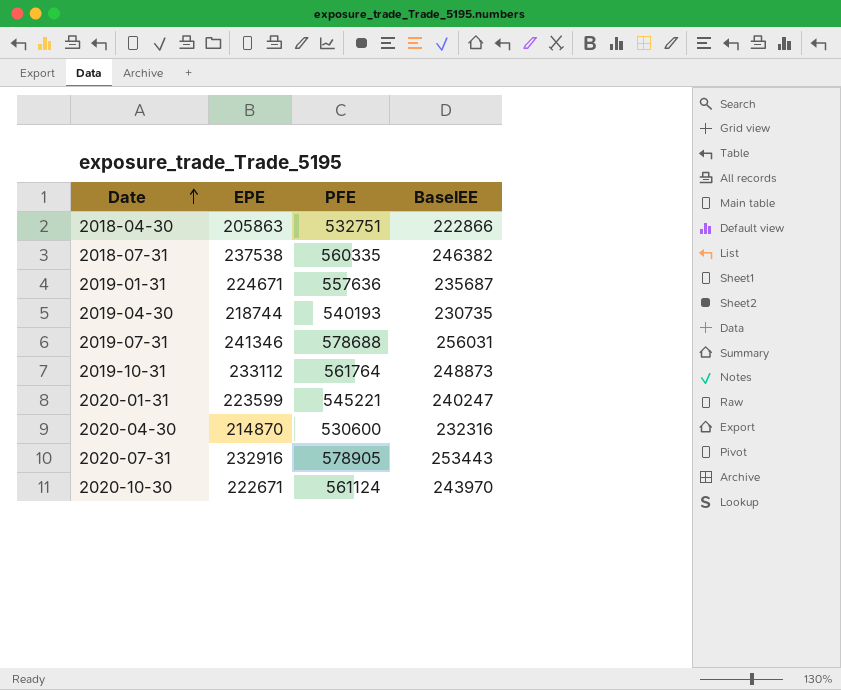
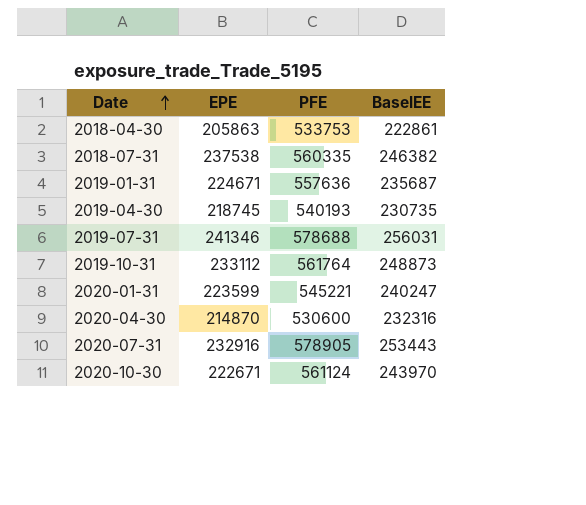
2018-04-30 | PFE: 532751 -> 533753
2018-04-30 | BaselEE: 222866 -> 222861
2019-04-30 | EPE: 218744 -> 218745

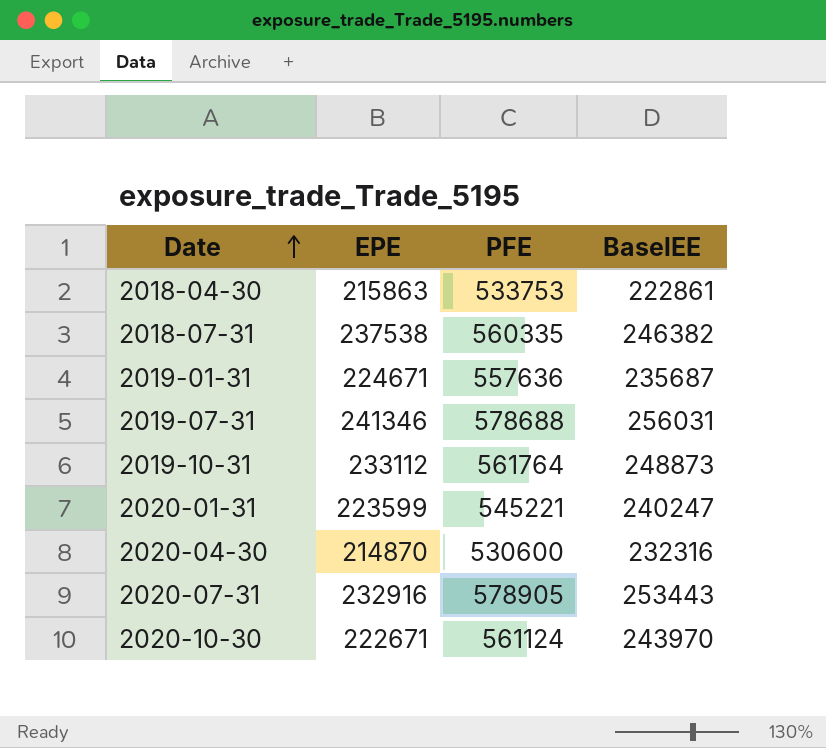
row 2019-04-30: 218745 | 540193 | 230735 -> none
2018-04-30 | EPE: 205863 -> 215863

